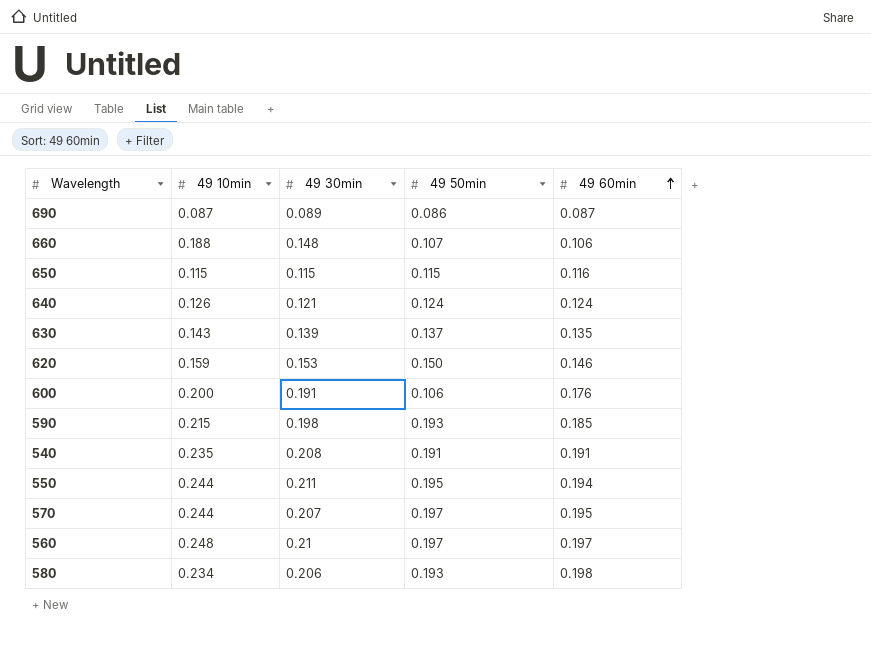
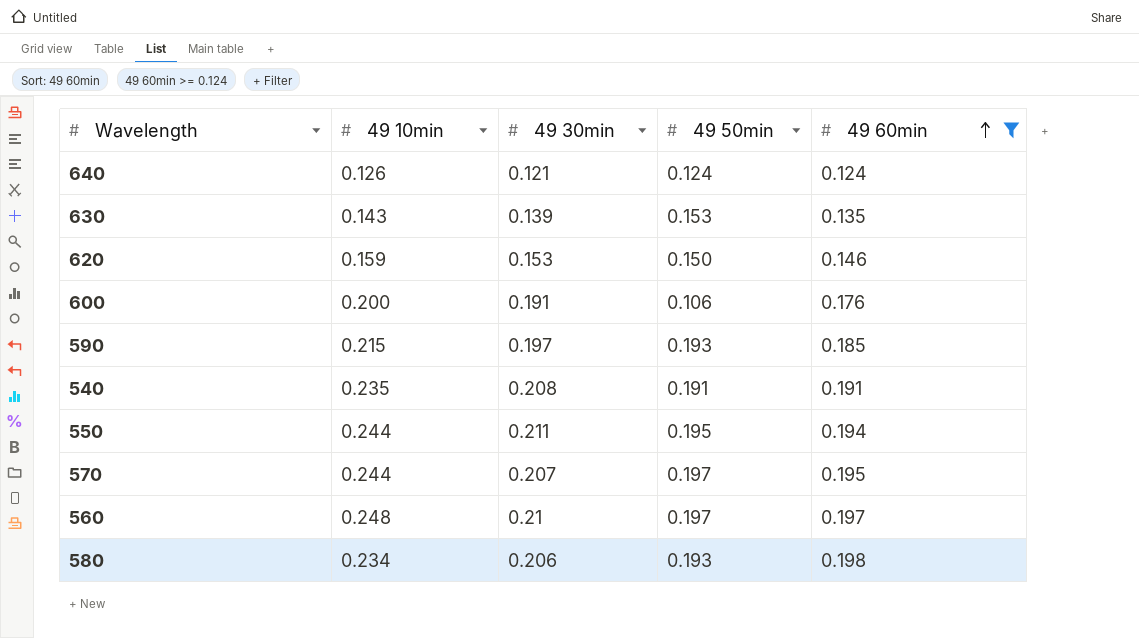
filter: none -> 49 60min >= 0.124
630 | 49 50min: 0.137 -> 0.153
590 | 49 30min: 0.198 -> 0.197

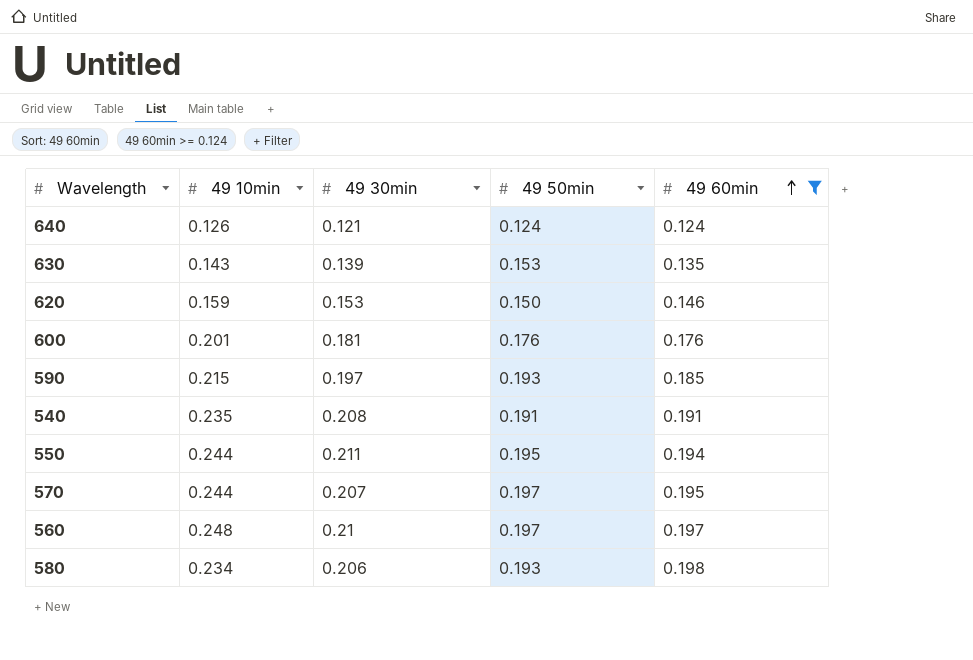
600 | 49 10min: 0.200 -> 0.201
600 | 49 30min: 0.191 -> 0.181
600 | 49 50min: 0.106 -> 0.176

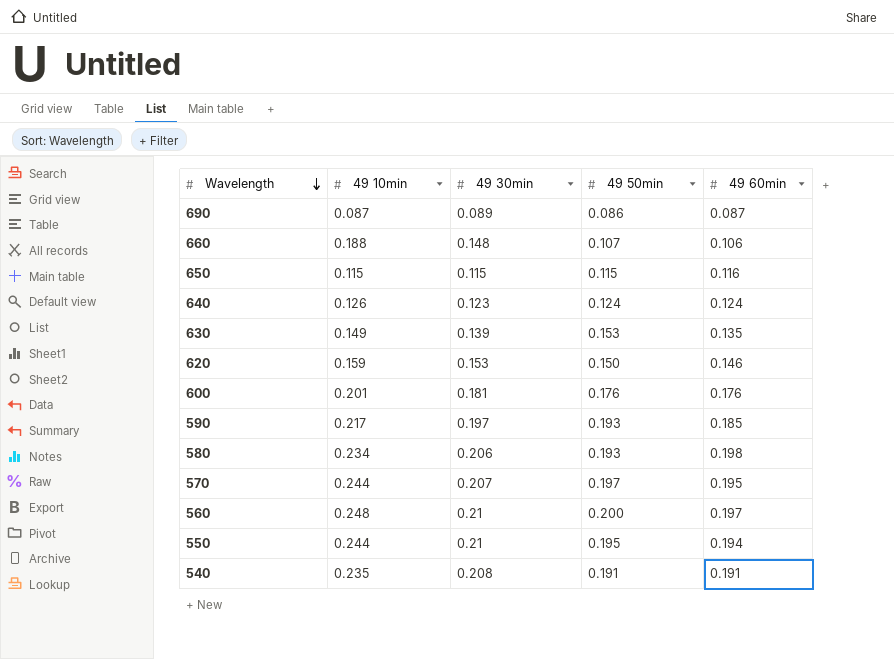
filter: 49 60min >= 0.124 -> none
row order: 49 60min ascending -> Wavelength descending
640 | 49 30min: 0.121 -> 0.123
630 | 49 10min: 0.143 -> 0.149
590 | 49 10min: 0.215 -> 0.217
560 | 49 50min: 0.197 -> 0.200
550 | 49 30min: 0.211 -> 0.21

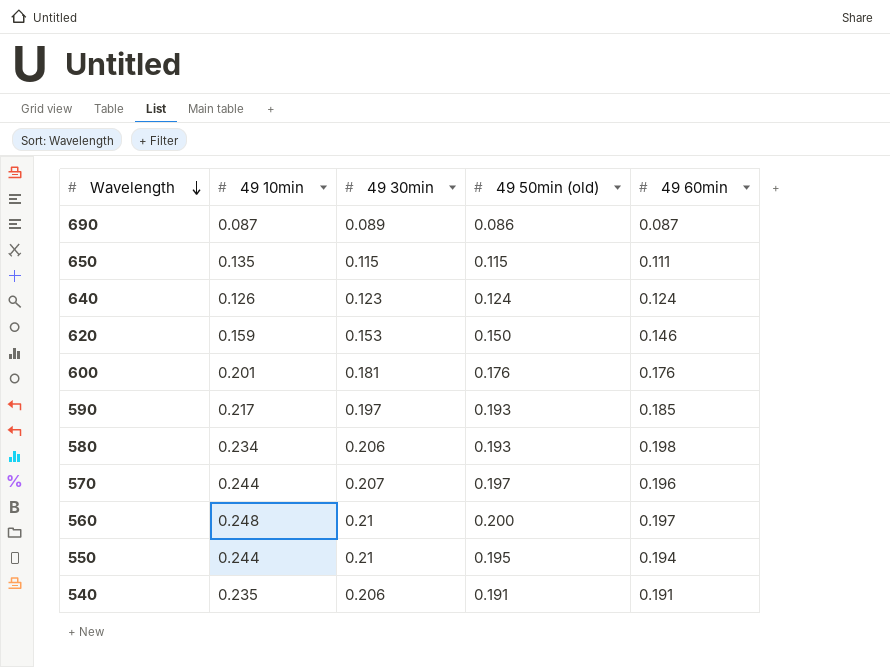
column name: 49 50min -> 49 50min (old)
row 660: 0.188 | 0.148 | 0.107 | 0.106 -> none
row 630: 0.149 | 0.139 | 0.153 | 0.135 -> none
650 | 49 10min: 0.115 -> 0.135
650 | 49 60min: 0.116 -> 0.111
570 | 49 60min: 0.195 -> 0.196
540 | 49 30min: 0.208 -> 0.206

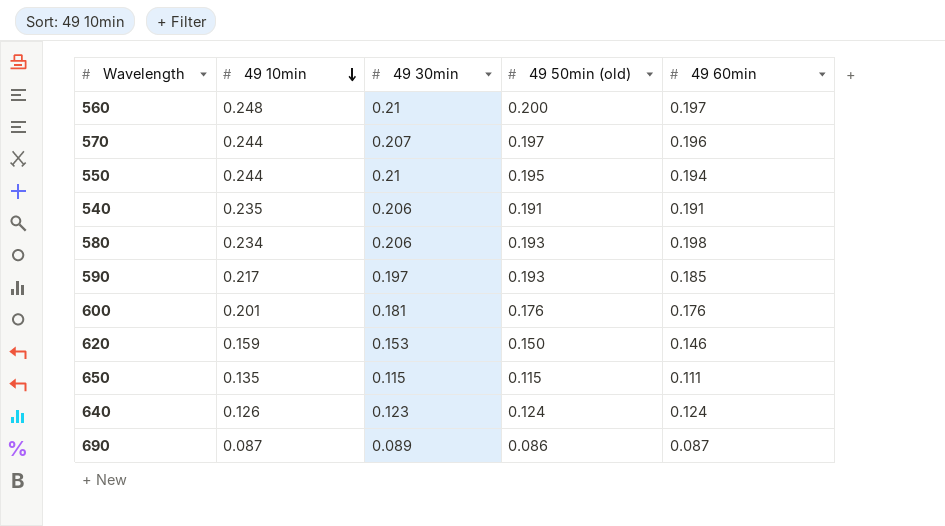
row order: Wavelength descending -> 49 10min descending

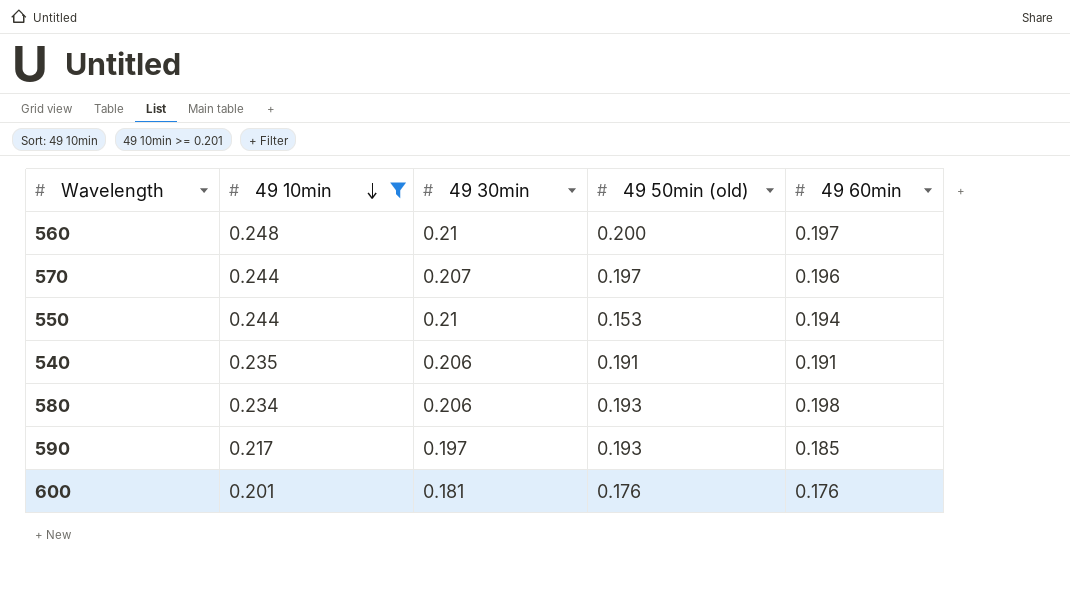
filter: none -> 49 10min >= 0.201
550 | 49 50min (old): 0.195 -> 0.153

